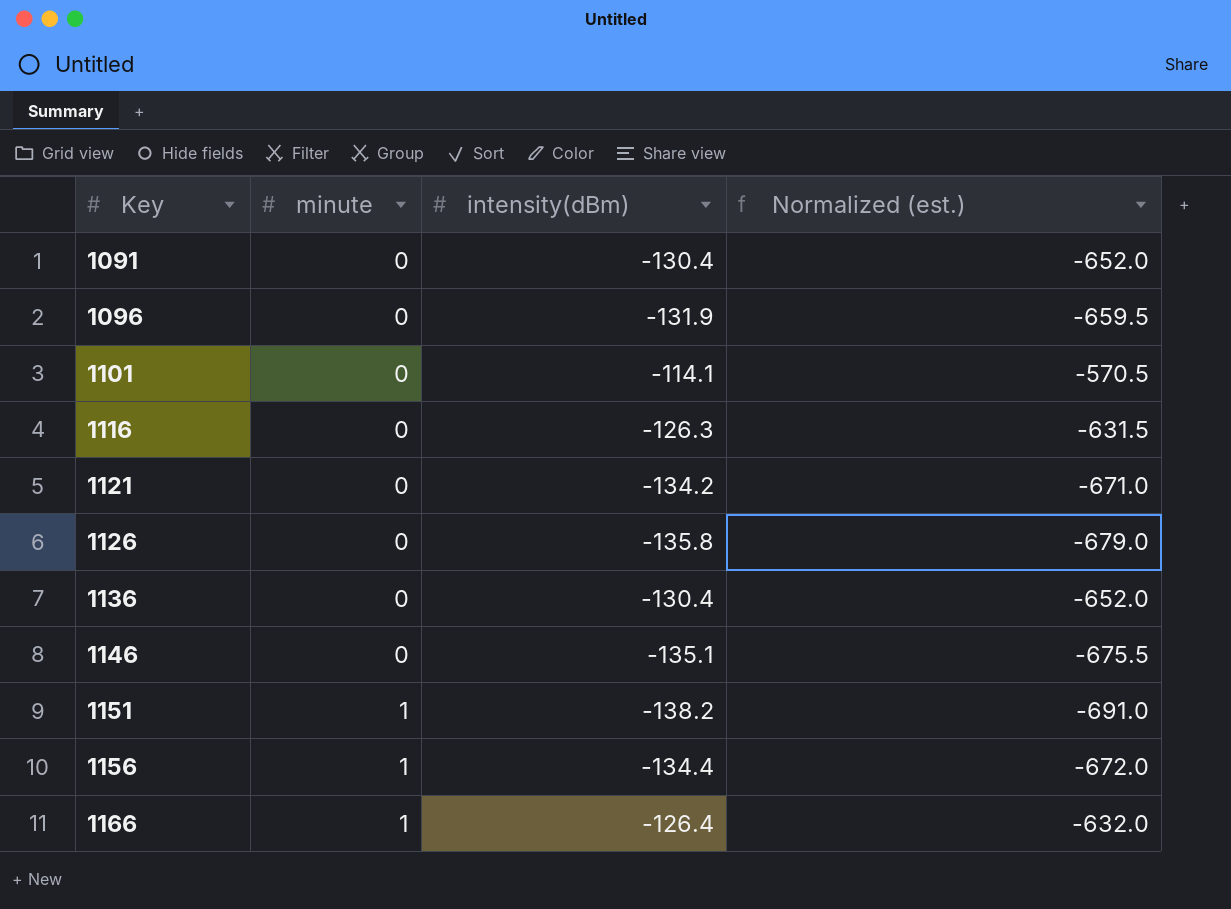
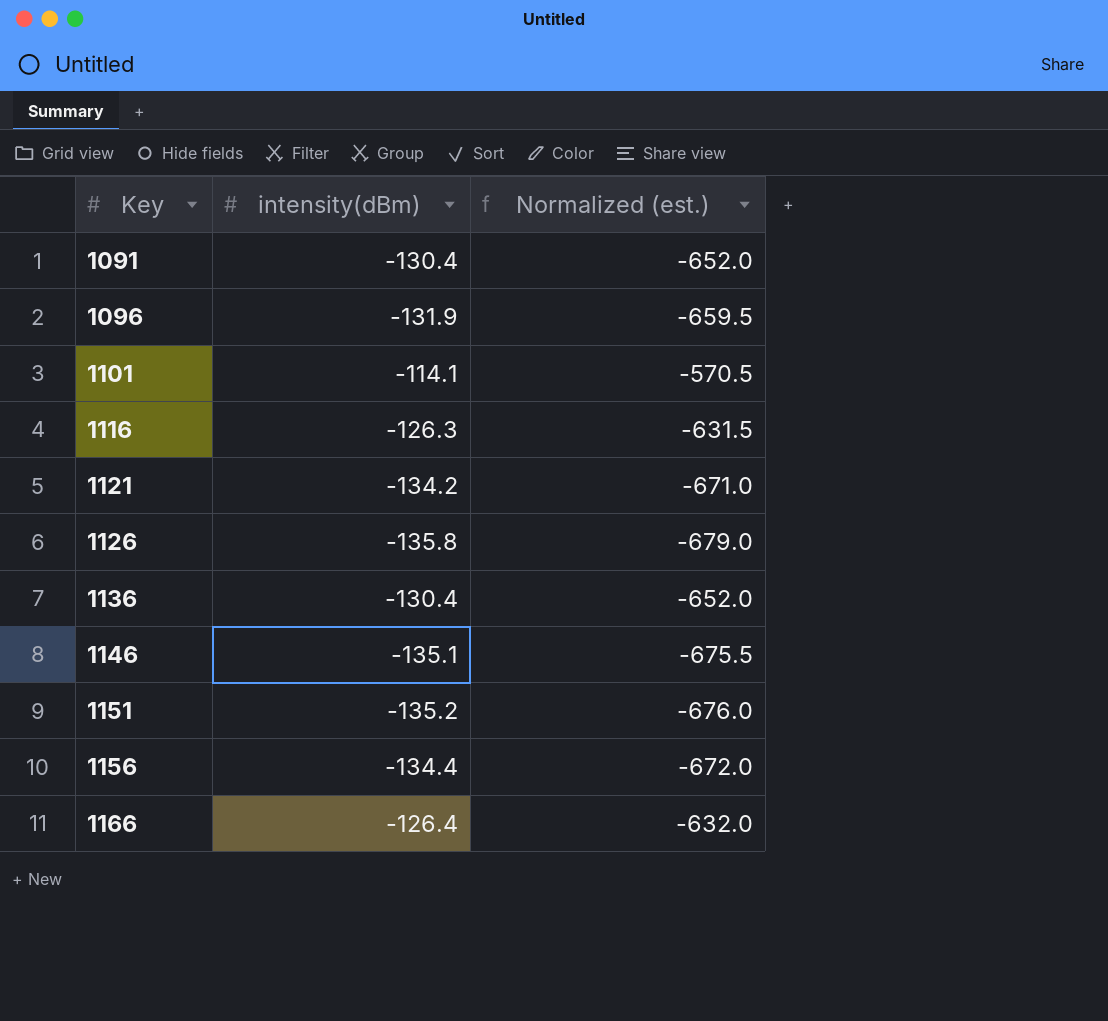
column minute | position: 2 -> none
1151 | intensity(dBm): -138.2 -> -135.2
1151 | Normalized (est.): -691.0 -> -676.0

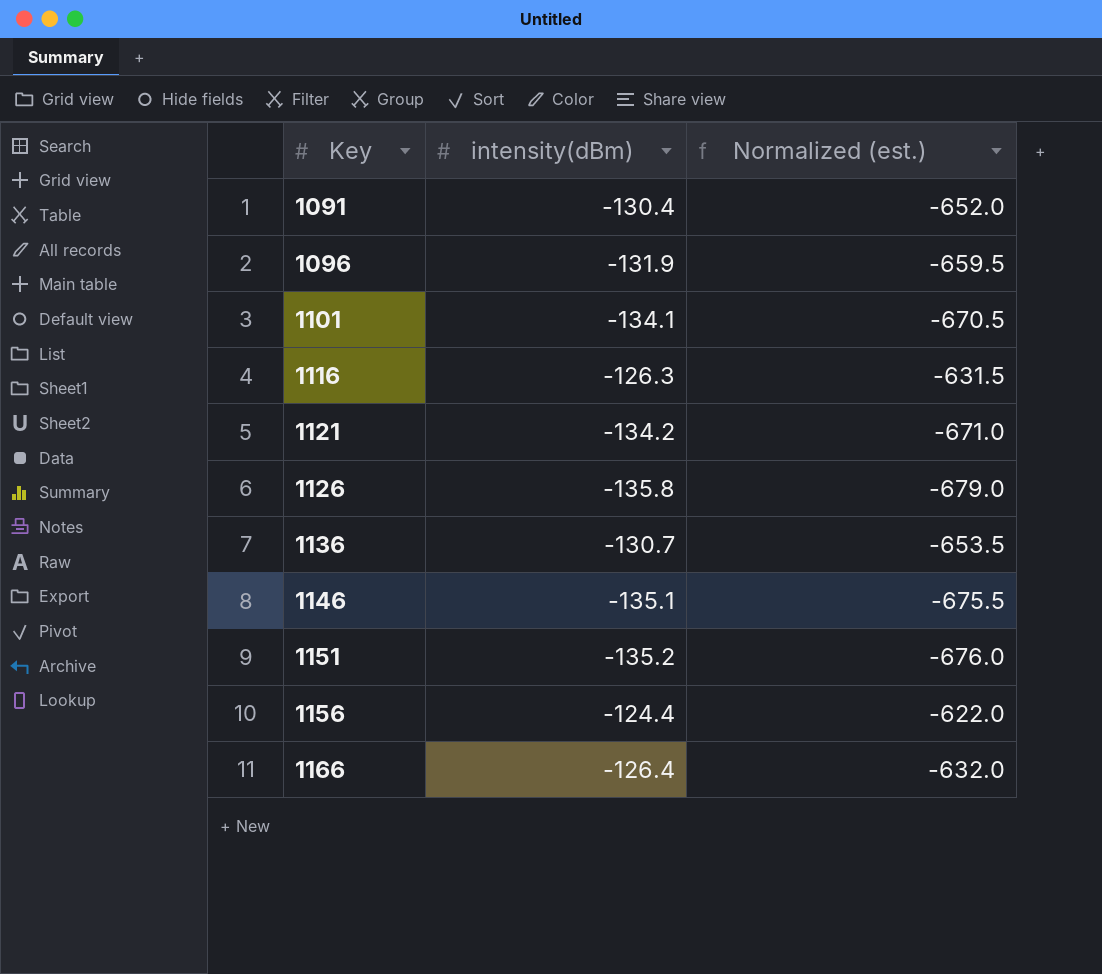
1101 | intensity(dBm): -114.1 -> -134.1
1101 | Normalized (est.): -570.5 -> -670.5
1136 | intensity(dBm): -130.4 -> -130.7
1136 | Normalized (est.): -652.0 -> -653.5
1156 | intensity(dBm): -134.4 -> -124.4
1156 | Normalized (est.): -672.0 -> -622.0

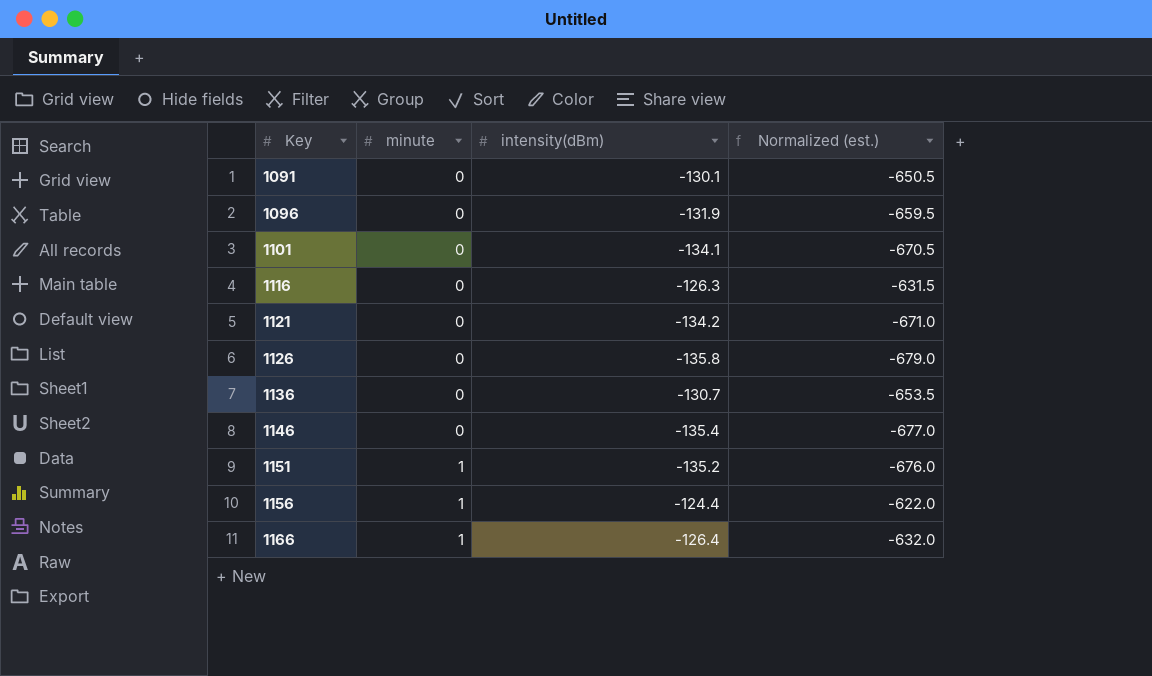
column minute | position: none -> 2
1091 | intensity(dBm): -130.4 -> -130.1
1091 | Normalized (est.): -652.0 -> -650.5
1146 | intensity(dBm): -135.1 -> -135.4
1146 | Normalized (est.): -675.5 -> -677.0

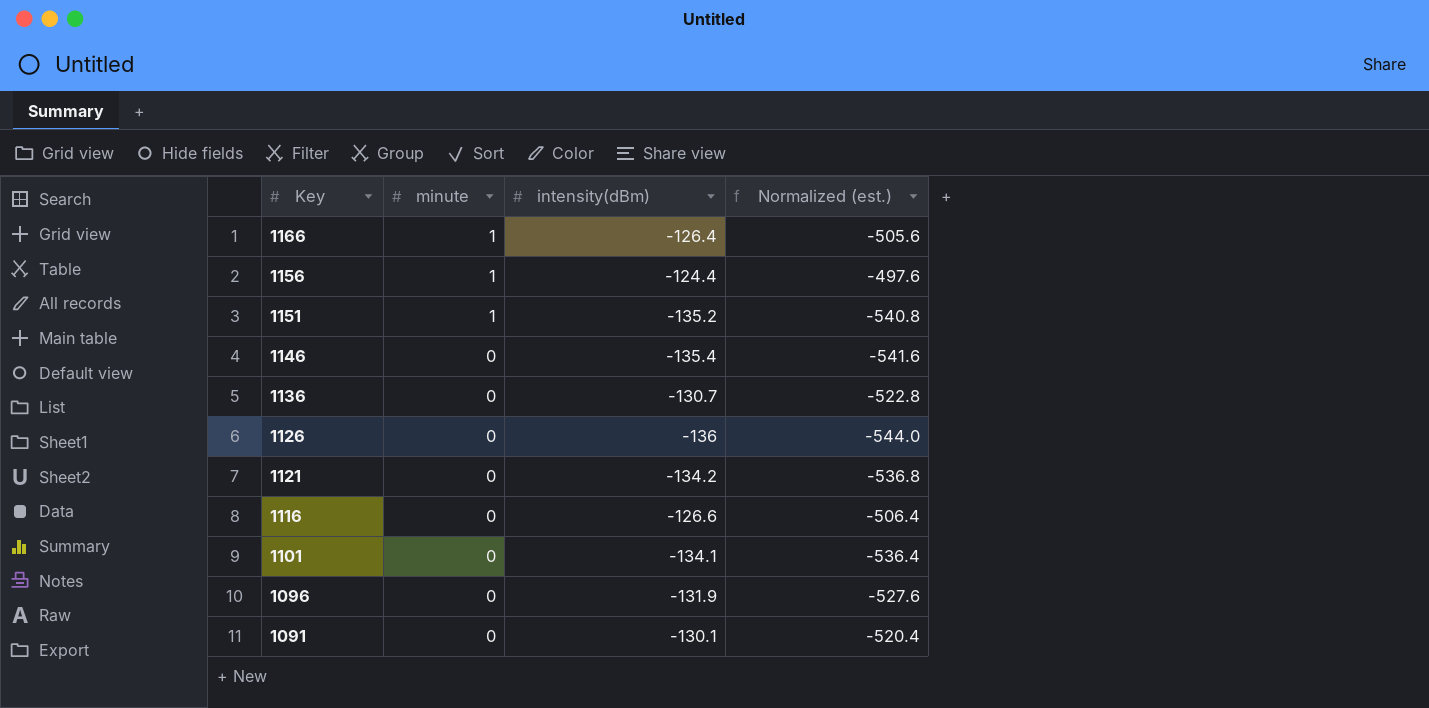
row order: Key ascending -> Key descending
column Normalized (est.) | formula: [intensity(dBm)] * 5 -> [intensity(dBm)] * 4
1126 | intensity(dBm): -135.8 -> -136
1116 | intensity(dBm): -126.3 -> -126.6

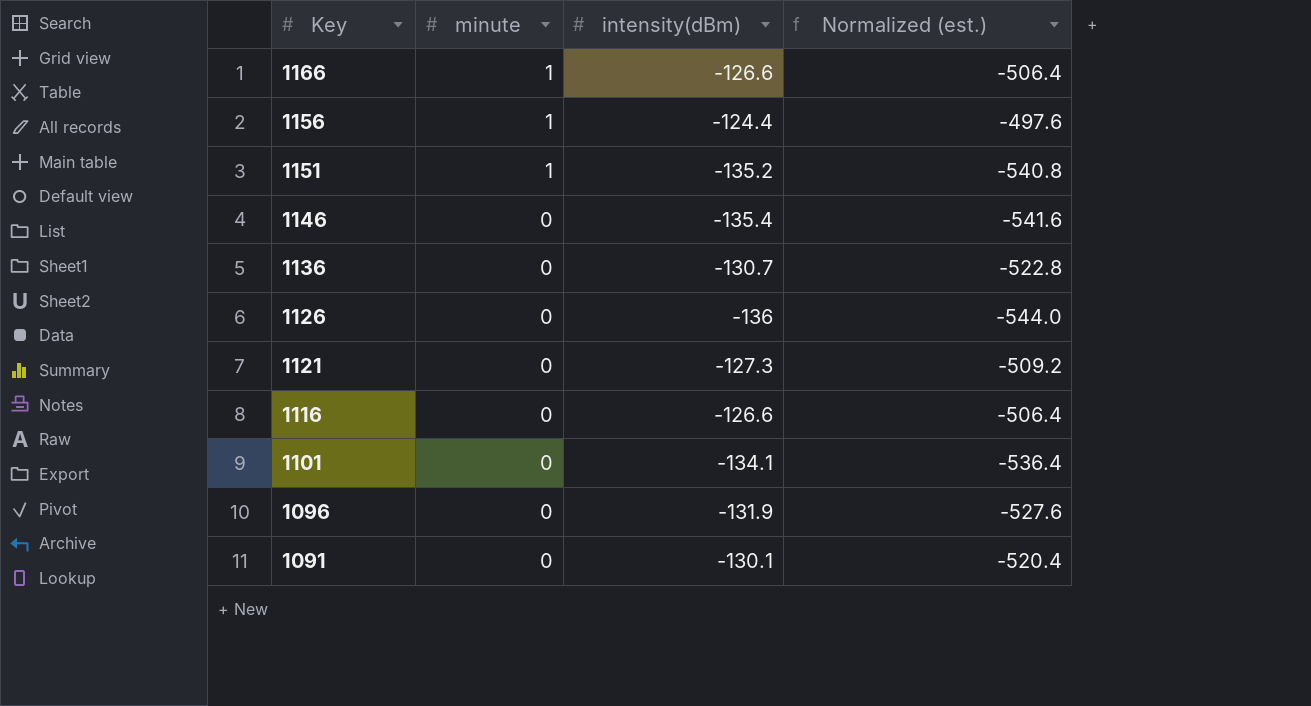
1166 | intensity(dBm): -126.4 -> -126.6
1166 | Normalized (est.): -505.6 -> -506.4
1121 | intensity(dBm): -134.2 -> -127.3
1121 | Normalized (est.): -536.8 -> -509.2

